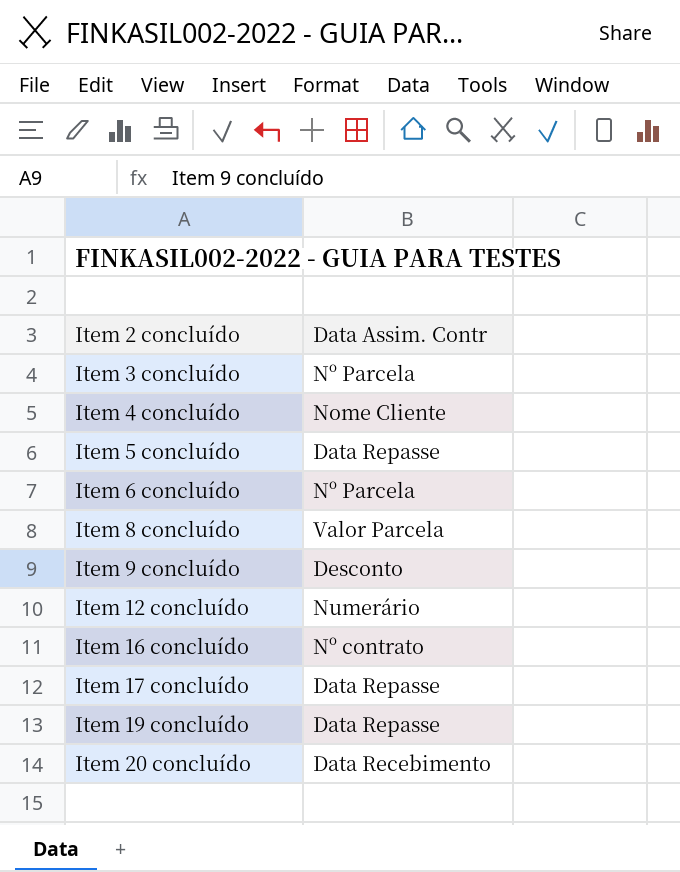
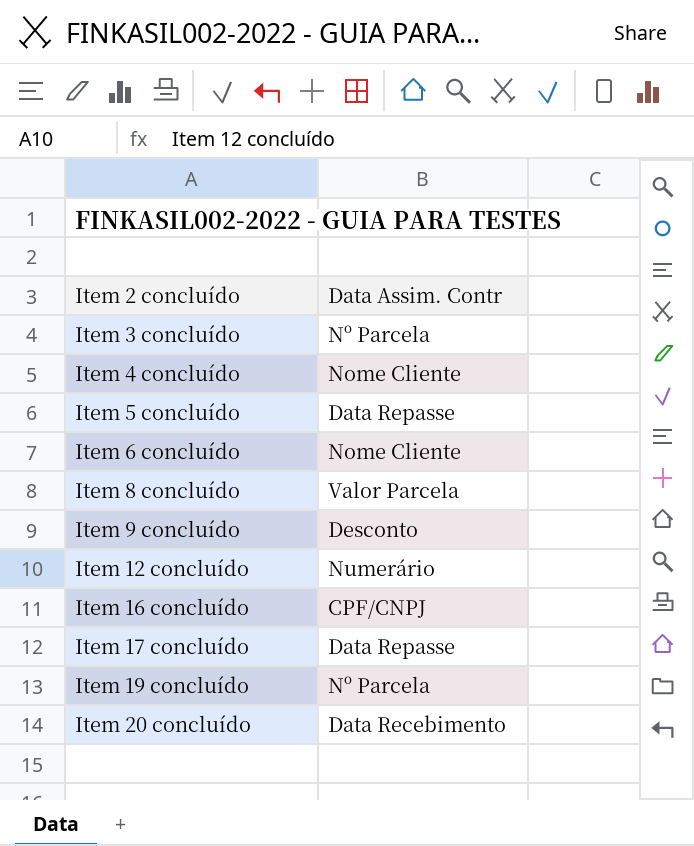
Item 6 concluído | Data Assim. Contr: Nº Parcela -> Nome Cliente
Item 16 concluído | Data Assim. Contr: Nº contrato -> CPF/CNPJ
Item 19 concluído | Data Assim. Contr: Data Repasse -> Nº Parcela

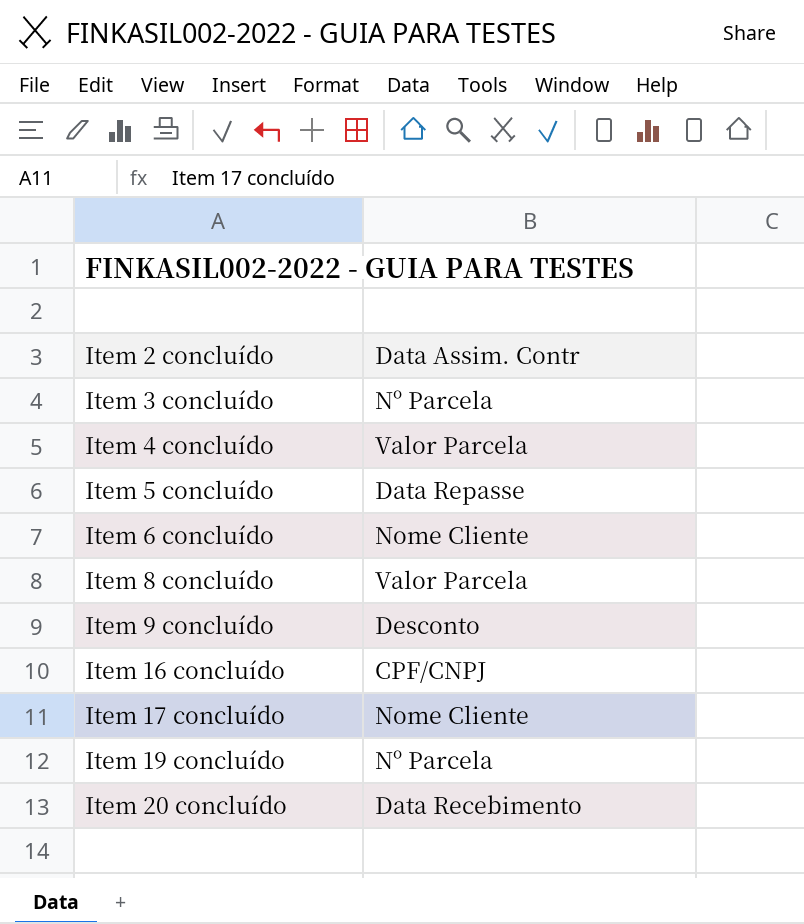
row Item 12 concluído: Numerário -> none
Item 4 concluído | Data Assim. Contr: Nome Cliente -> Valor Parcela
Item 17 concluído | Data Assim. Contr: Data Repasse -> Nome Cliente

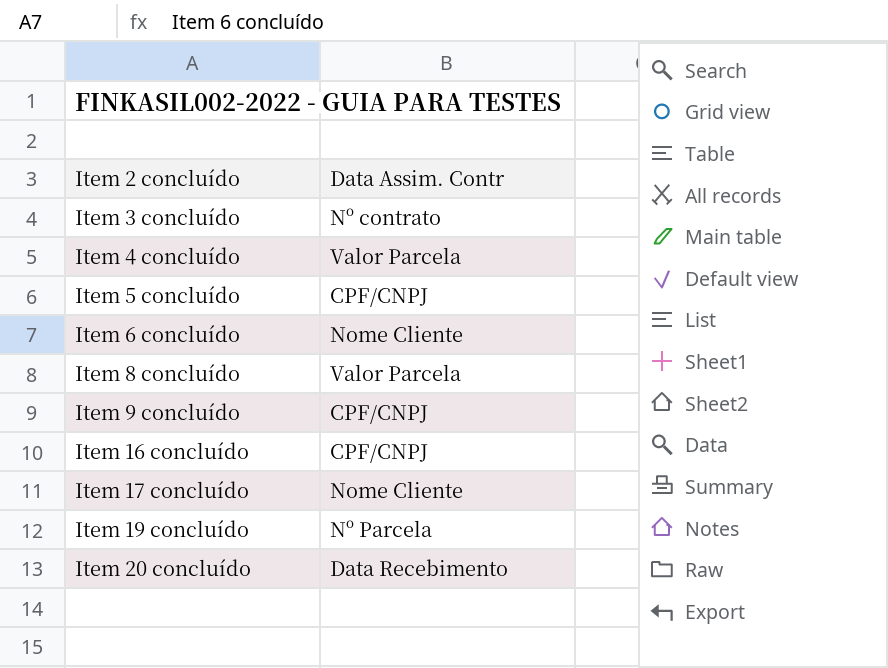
Item 3 concluído | Data Assim. Contr: Nº Parcela -> Nº contrato
Item 5 concluído | Data Assim. Contr: Data Repasse -> CPF/CNPJ
Item 9 concluído | Data Assim. Contr: Desconto -> CPF/CNPJ

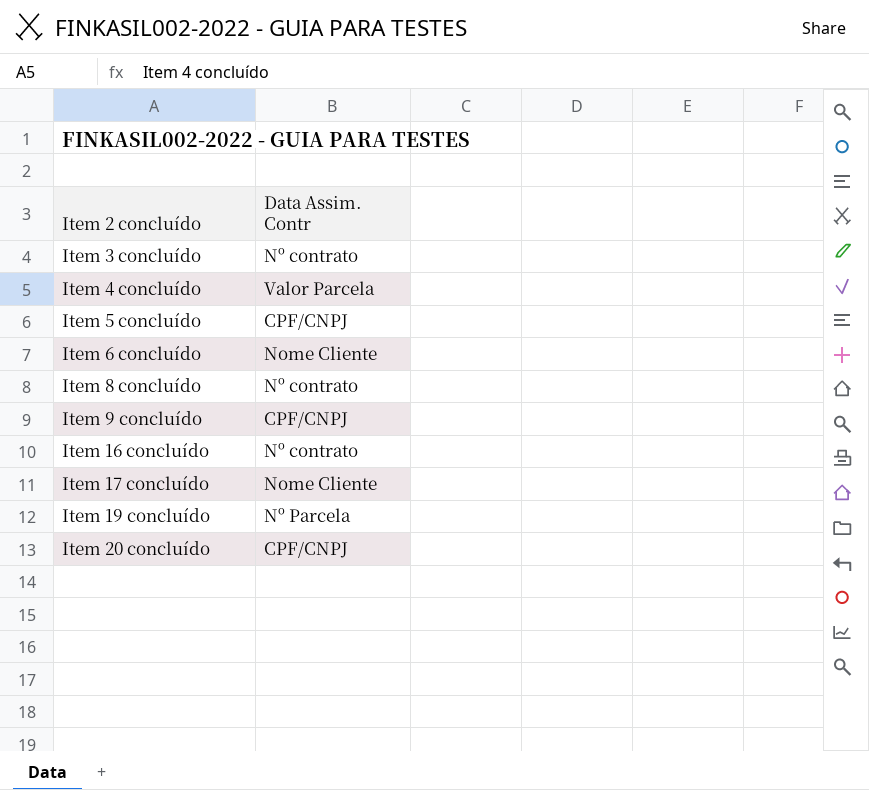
Item 8 concluído | Data Assim. Contr: Valor Parcela -> Nº contrato
Item 16 concluído | Data Assim. Contr: CPF/CNPJ -> Nº contrato
Item 20 concluído | Data Assim. Contr: Data Recebimento -> CPF/CNPJ

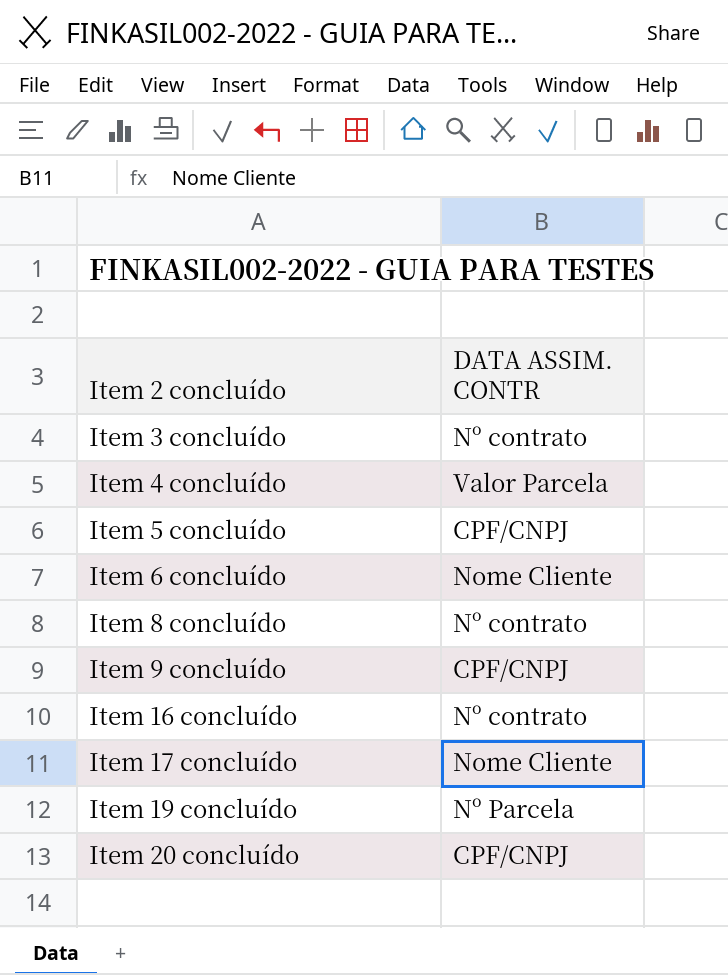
column name: Data Assim. Contr -> DATA ASSIM. CONTR

